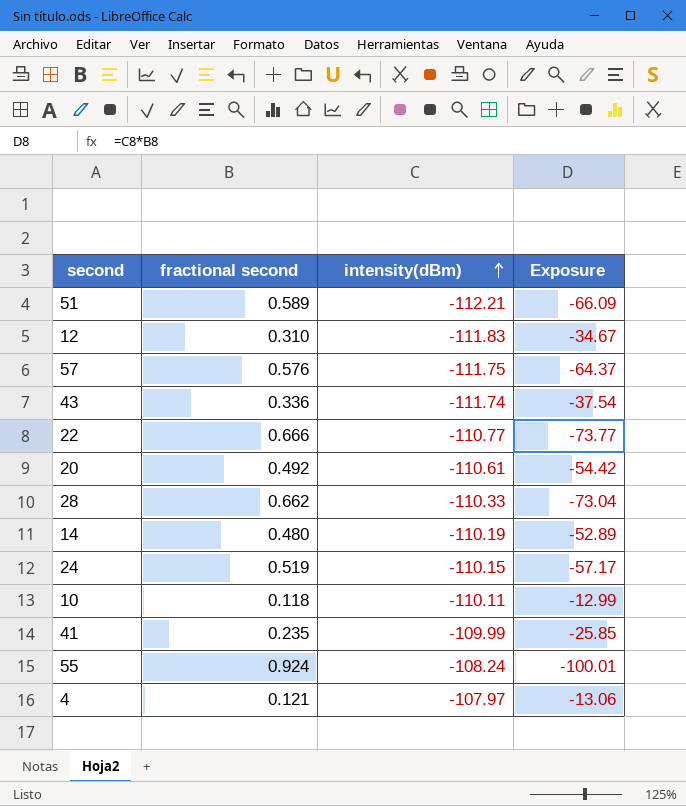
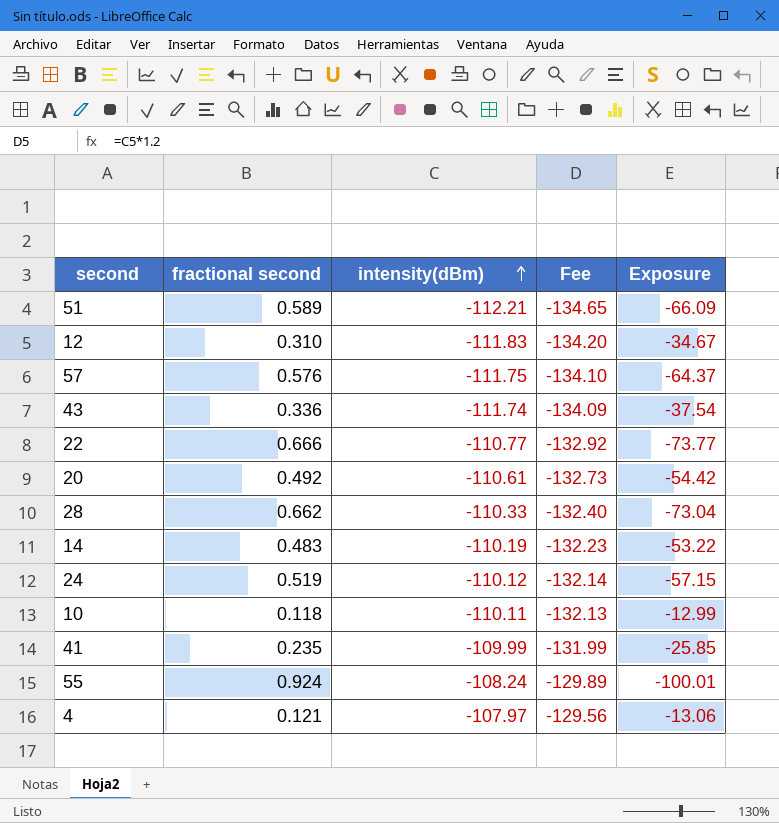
column Fee | formula: none -> [intensity(dBm)] * 1.2
14 | fractional second: 0.480 -> 0.483
14 | Exposure: -52.89 -> -53.22
24 | intensity(dBm): -110.15 -> -110.12
24 | Exposure: -57.17 -> -57.15

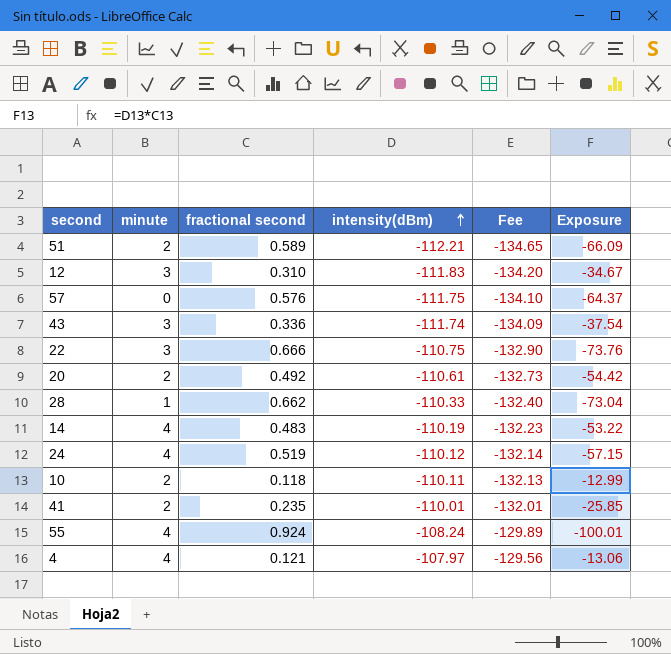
column minute | position: none -> 2
22 | intensity(dBm): -110.77 -> -110.75
22 | Fee: -132.92 -> -132.90
22 | Exposure: -73.77 -> -73.76
41 | intensity(dBm): -109.99 -> -110.01
41 | Fee: -131.99 -> -132.01

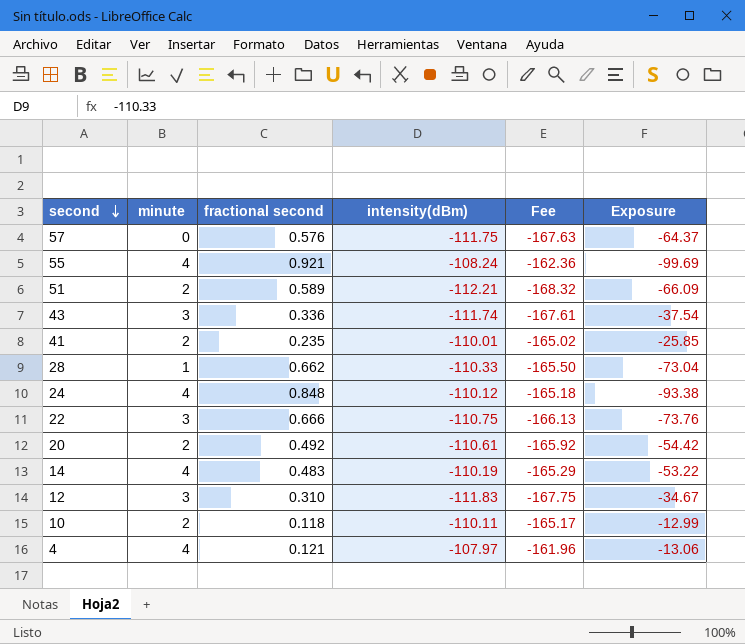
row order: intensity(dBm) ascending -> second descending
column Fee | formula: [intensity(dBm)] * 1.2 -> [intensity(dBm)] * 1.5
55 | fractional second: 0.924 -> 0.921
55 | Exposure: -100.01 -> -99.69
24 | fractional second: 0.519 -> 0.848
24 | Exposure: -57.15 -> -93.38

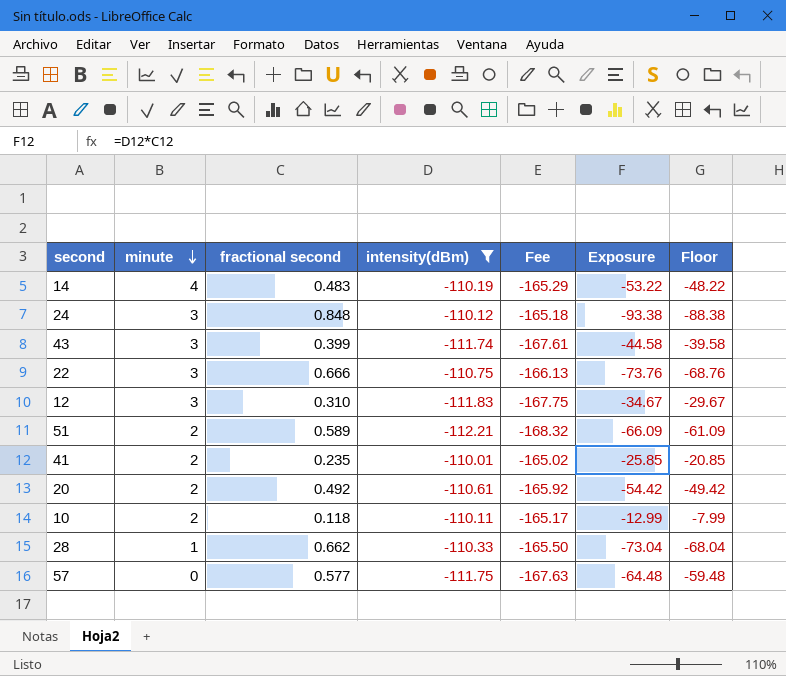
filter: none -> intensity(dBm) <= -110.01
row order: second descending -> minute descending
column Floor | formula: none -> [Exposure] + 5
24 | minute: 4 -> 3
43 | fractional second: 0.336 -> 0.399
43 | Exposure: -37.54 -> -44.58
57 | fractional second: 0.576 -> 0.577
57 | Exposure: -64.37 -> -64.48

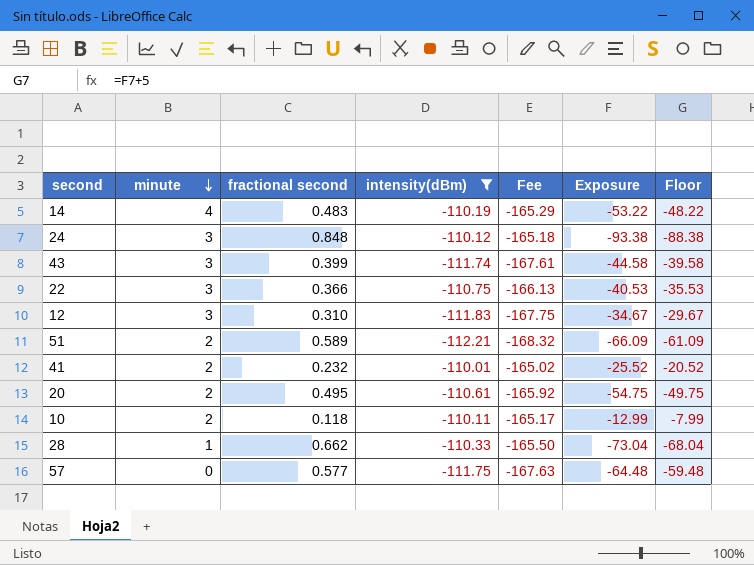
22 | fractional second: 0.666 -> 0.366
22 | Exposure: -73.76 -> -40.53
22 | Floor: -68.76 -> -35.53
41 | fractional second: 0.235 -> 0.232
41 | Exposure: -25.85 -> -25.52
41 | Floor: -20.85 -> -20.52
20 | fractional second: 0.492 -> 0.495
20 | Exposure: -54.42 -> -54.75
20 | Floor: -49.42 -> -49.75

